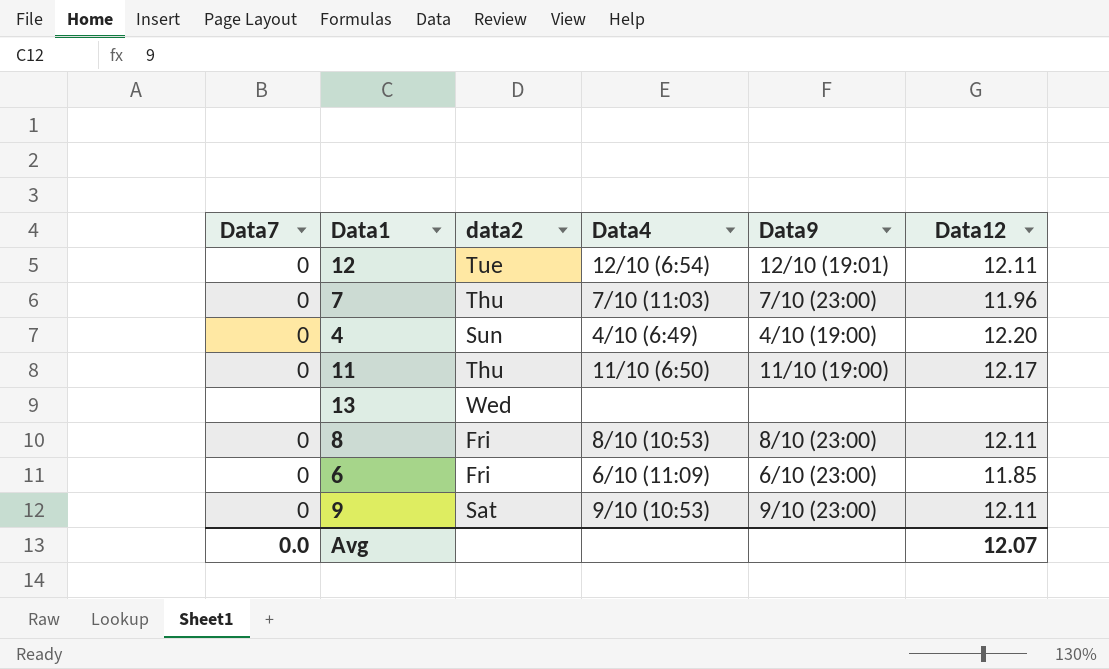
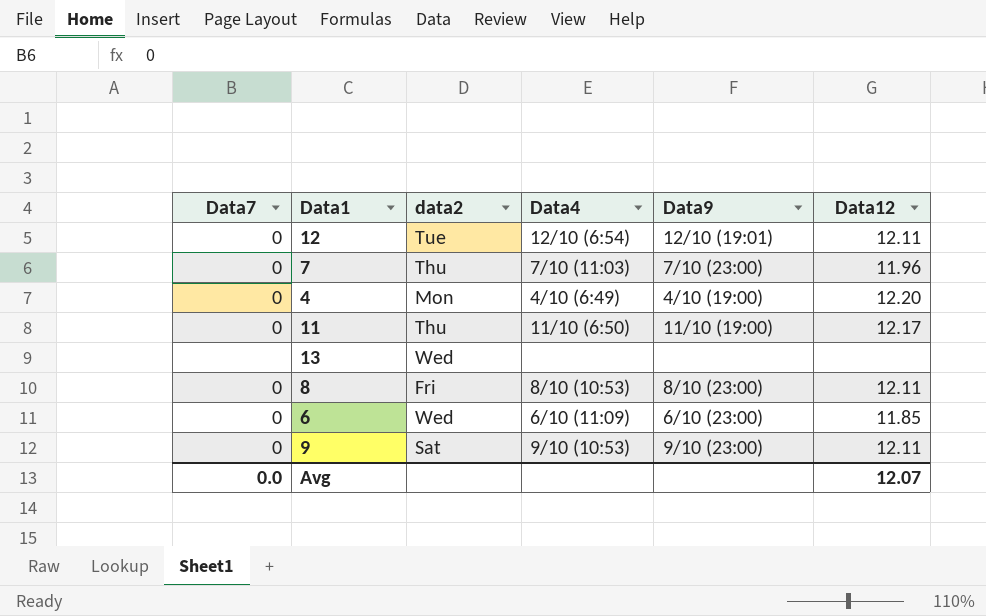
4 | data2: Sun -> Mon
6 | data2: Fri -> Wed

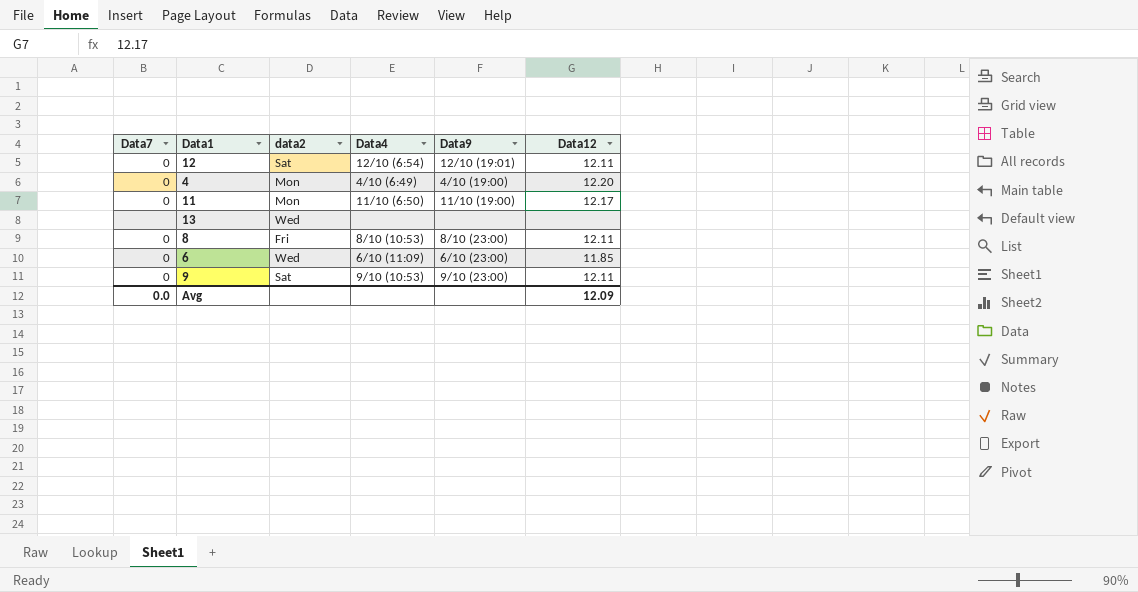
row 7: 0 | Thu | 7/10 (11:03) | 7/10 (23:00) | 11.96 -> none
12 | data2: Tue -> Sat
11 | data2: Thu -> Mon
Avg | Data12: 12.07 -> 12.09

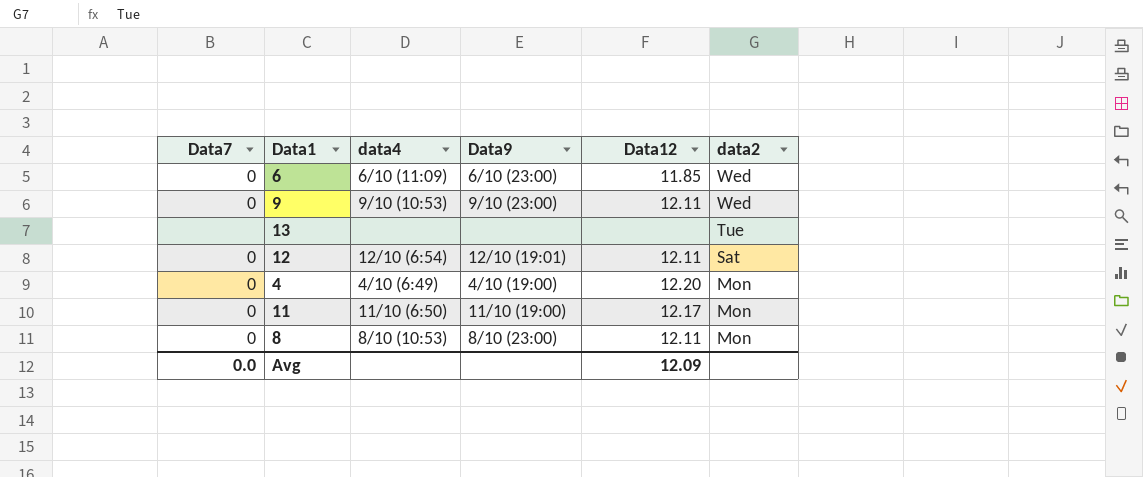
row order: none -> data2 descending
column name: Data4 -> data4
column data2 | position: 3 -> 6
9 | data2: Sat -> Wed
13 | data2: Wed -> Tue
8 | data2: Fri -> Mon

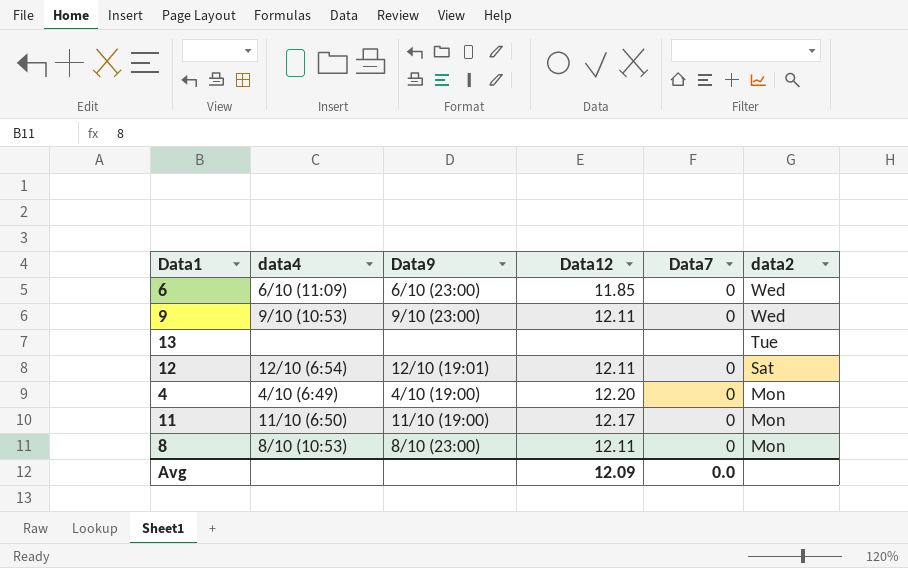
column Data7 | position: 1 -> 5

